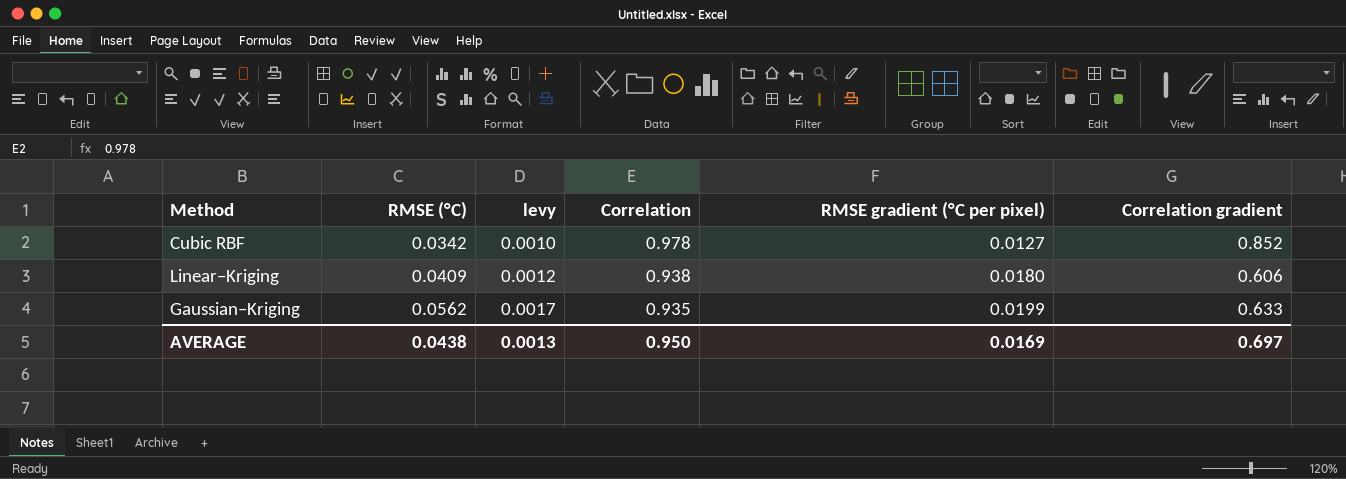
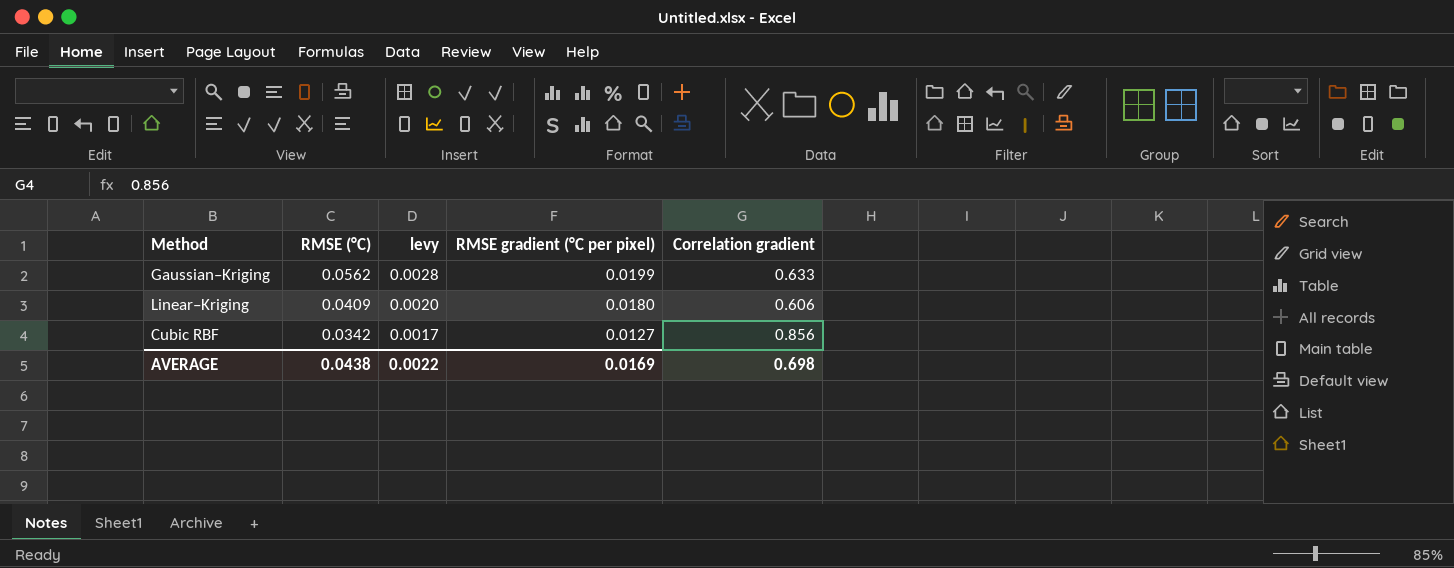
row order: RMSE (°C) ascending -> RMSE (°C) descending
column Correlation | position: 4 -> none
column levy | formula: [RMSE (°C)] * 0.03 -> [RMSE (°C)] * 0.05
Cubic RBF | Correlation gradient: 0.852 -> 0.856
AVERAGE | levy: 0.0013 -> 0.0022
AVERAGE | Correlation gradient: 0.697 -> 0.698

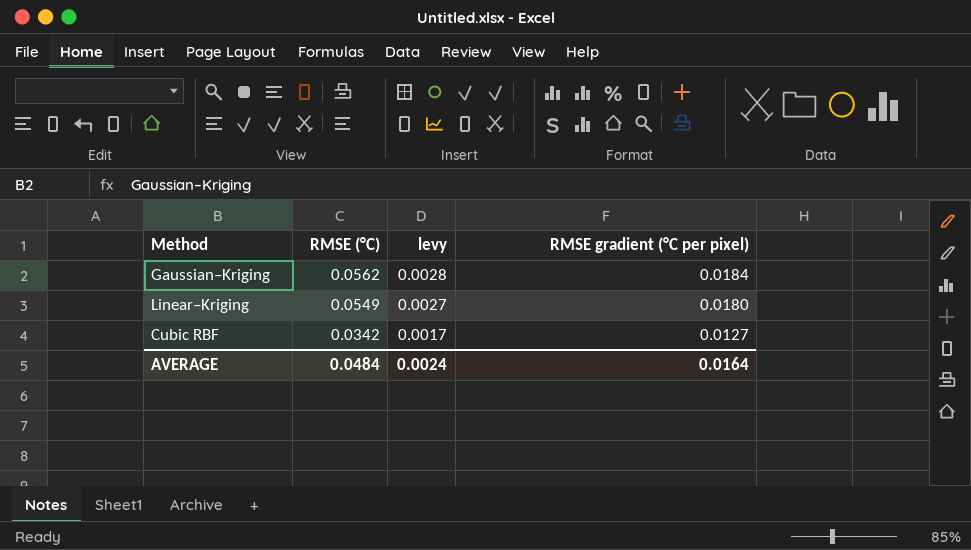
column Correlation gradient | position: 5 -> none
Gaussian–Kriging | RMSE gradient (°C per pixel): 0.0199 -> 0.0184
Linear–Kriging | RMSE (°C): 0.0409 -> 0.0549
Linear–Kriging | levy: 0.0020 -> 0.0027
AVERAGE | RMSE (°C): 0.0438 -> 0.0484
AVERAGE | levy: 0.0022 -> 0.0024
AVERAGE | RMSE gradient (°C per pixel): 0.0169 -> 0.0164

